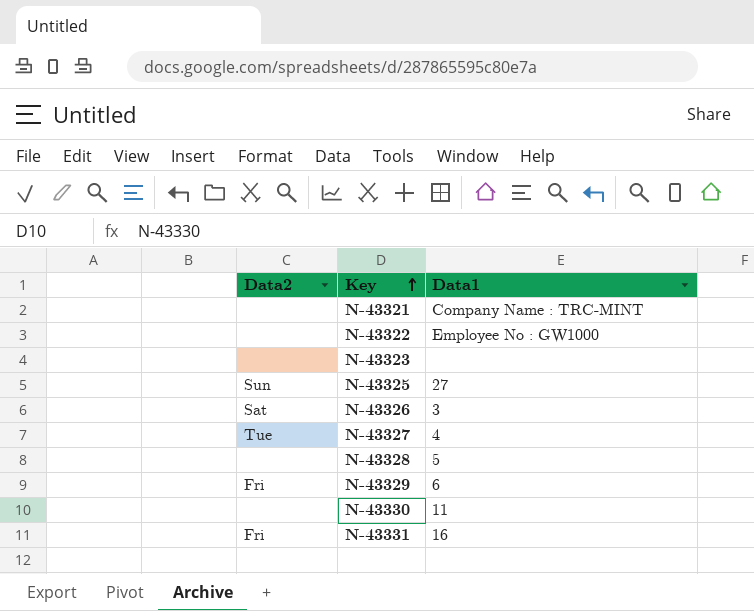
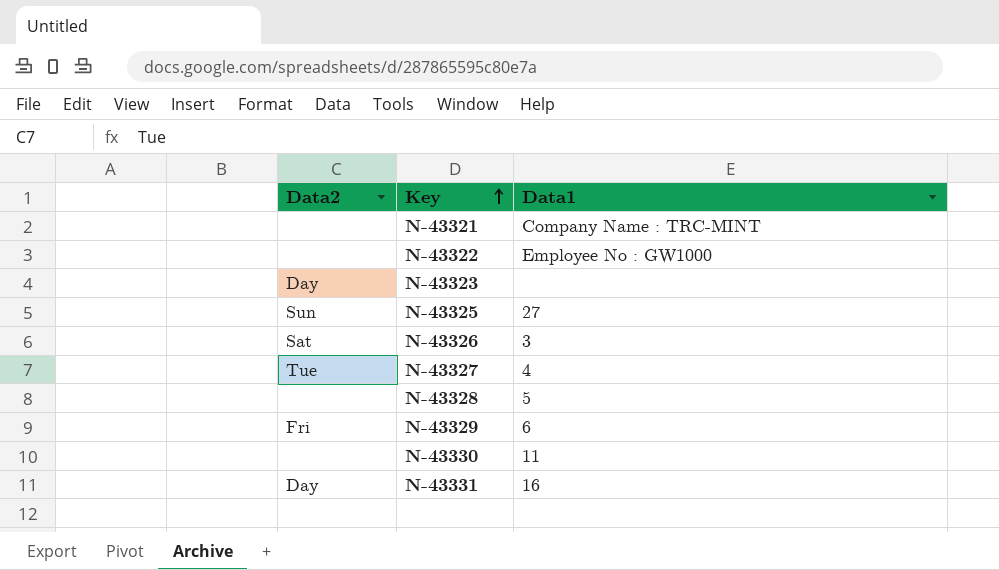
N-43323 | Data2: none -> Day
N-43331 | Data2: Fri -> Day

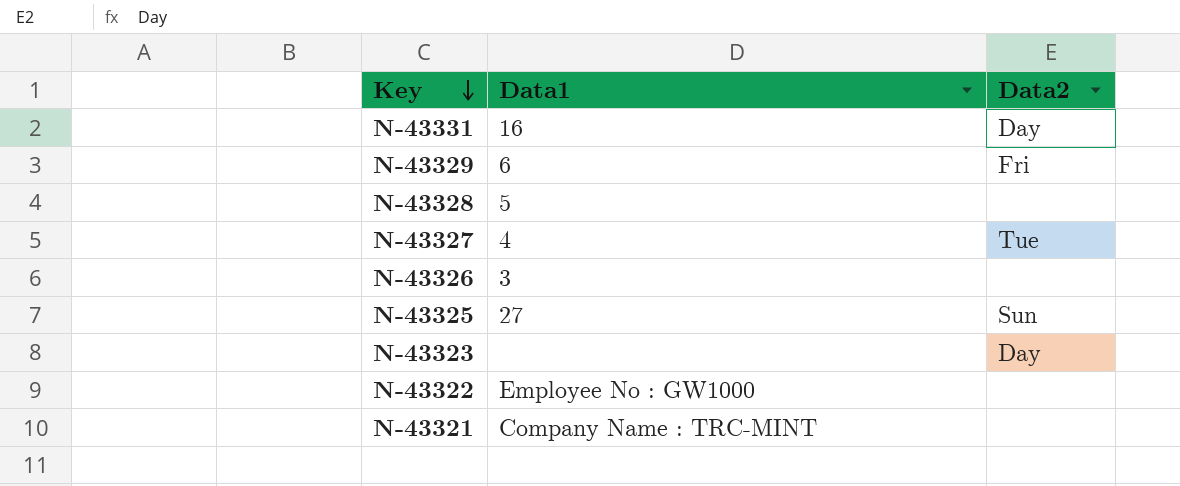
row order: Key ascending -> Key descending
column Data2 | position: 1 -> 3
row N-43330: none | 11 -> none
N-43326 | Data2: Sat -> none

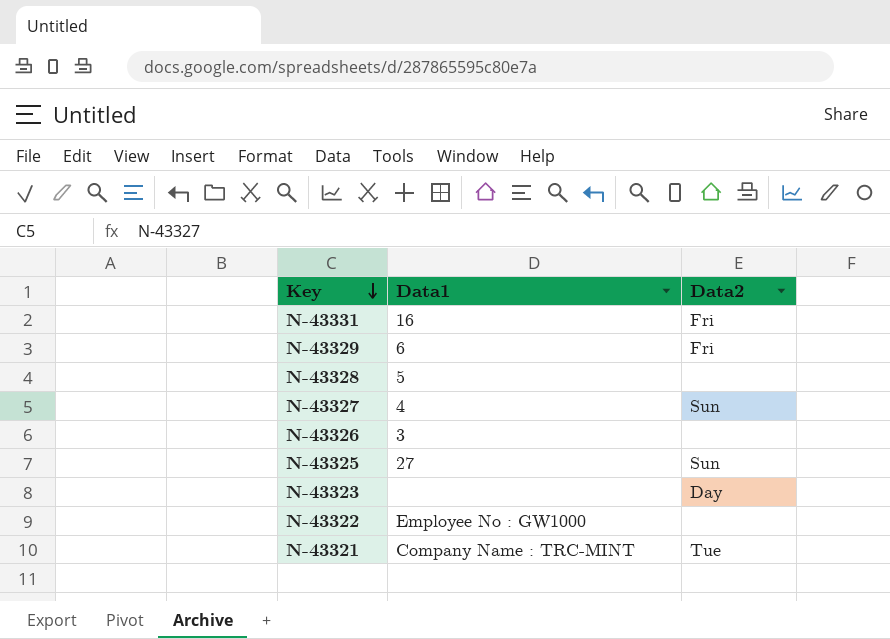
N-43331 | Data2: Day -> Fri
N-43327 | Data2: Tue -> Sun
N-43321 | Data2: none -> Tue

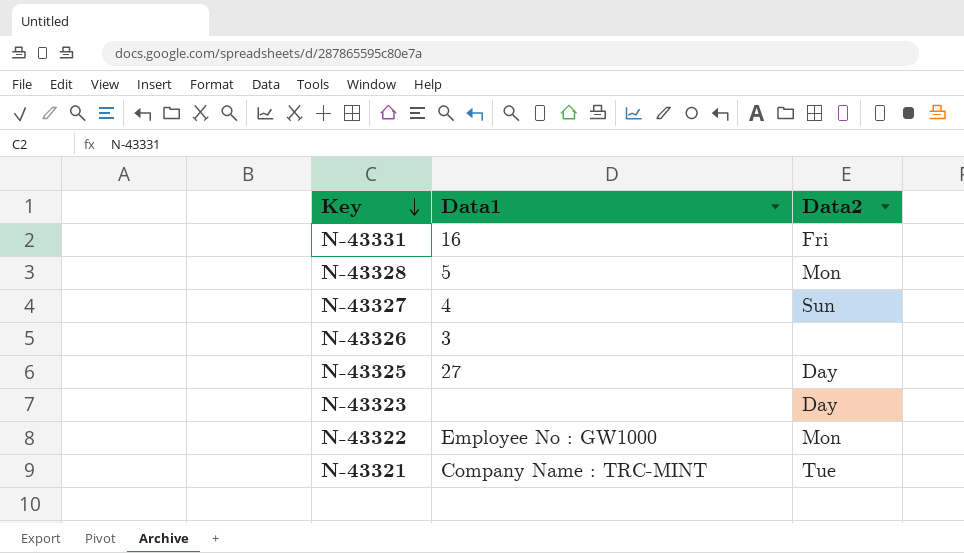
row N-43329: 6 | Fri -> none
N-43328 | Data2: none -> Mon
N-43325 | Data2: Sun -> Day
N-43322 | Data2: none -> Mon

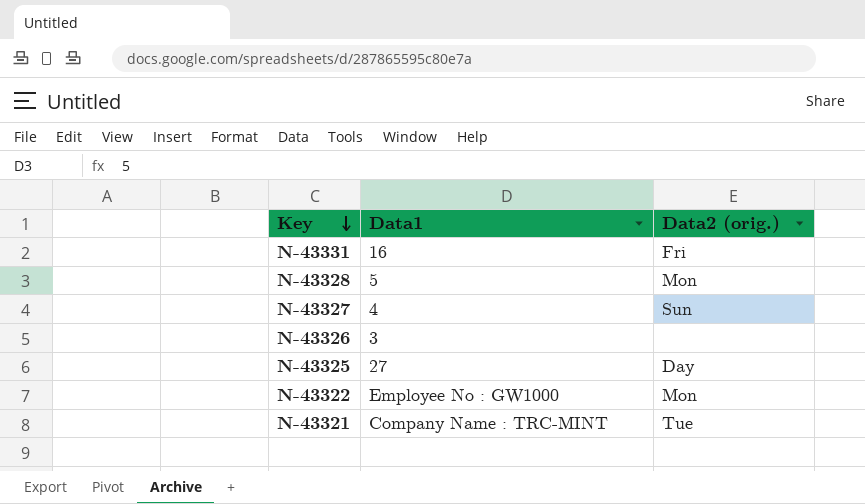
column name: Data2 -> Data2 (orig.)
row N-43323: none | Day -> none

